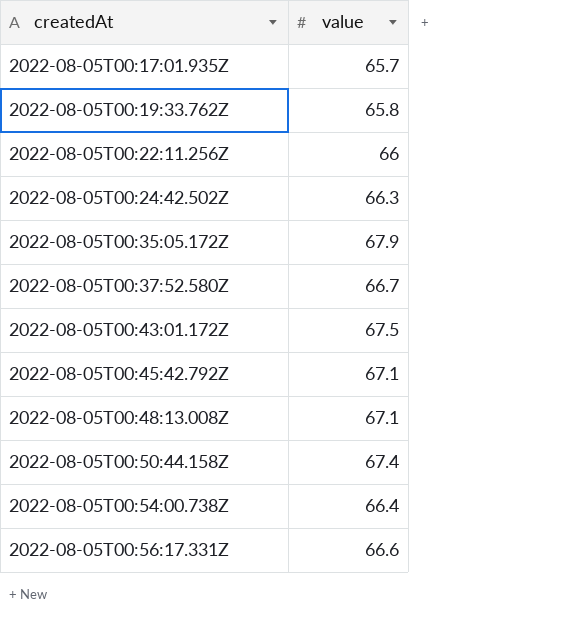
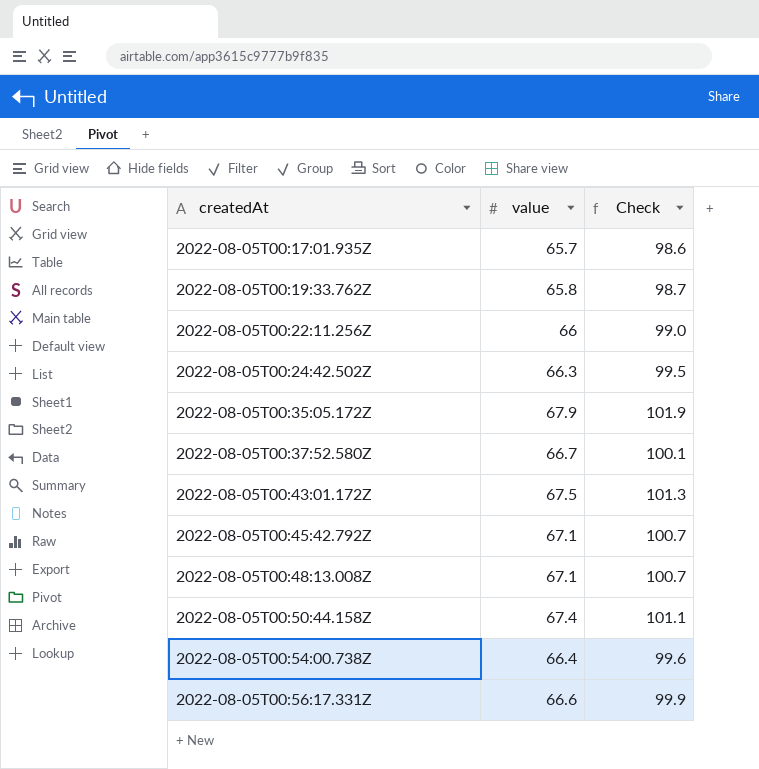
column Check | formula: none -> [value] * 1.5

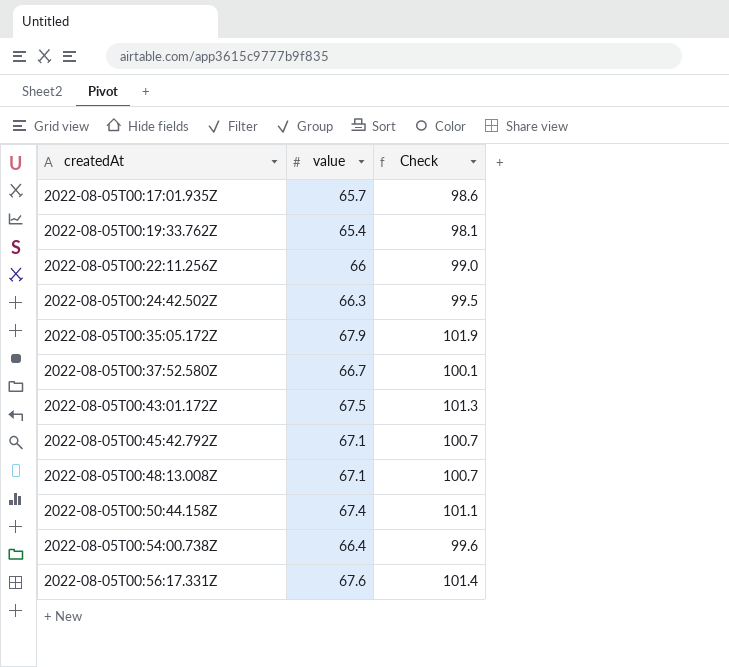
2022-08-05T00:19:33.762Z | value: 65.8 -> 65.4
2022-08-05T00:19:33.762Z | Check: 98.7 -> 98.1
2022-08-05T00:56:17.331Z | value: 66.6 -> 67.6
2022-08-05T00:56:17.331Z | Check: 99.9 -> 101.4

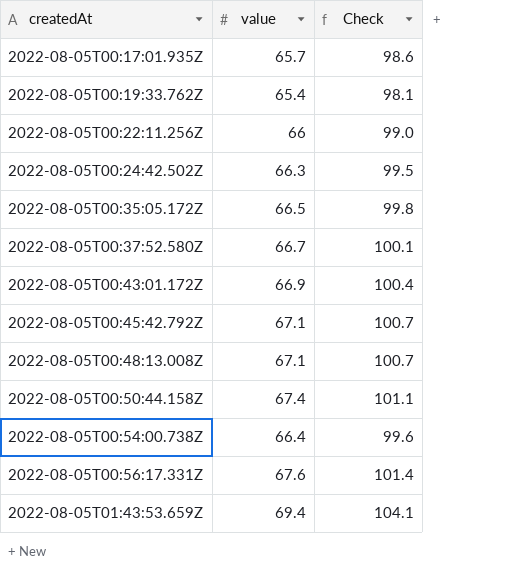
2022-08-05T00:35:05.172Z | value: 67.9 -> 66.5
2022-08-05T00:35:05.172Z | Check: 101.9 -> 99.8
2022-08-05T00:43:01.172Z | value: 67.5 -> 66.9
2022-08-05T00:43:01.172Z | Check: 101.3 -> 100.4
row 2022-08-05T01:43:53.659Z: none -> 69.4 | 104.1

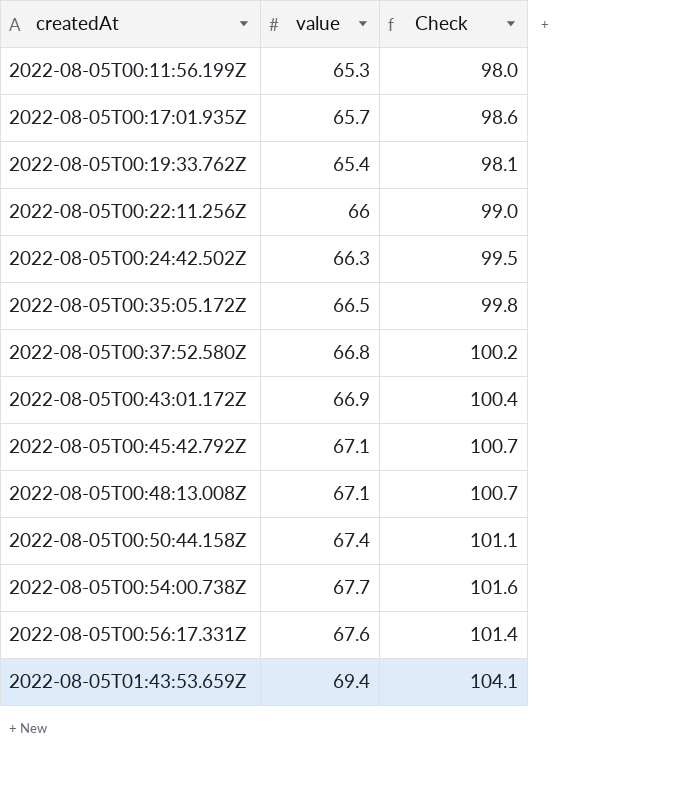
row 2022-08-05T00:11:56.199Z: none -> 65.3 | 98.0
2022-08-05T00:37:52.580Z | value: 66.7 -> 66.8
2022-08-05T00:37:52.580Z | Check: 100.1 -> 100.2
2022-08-05T00:54:00.738Z | value: 66.4 -> 67.7
2022-08-05T00:54:00.738Z | Check: 99.6 -> 101.6

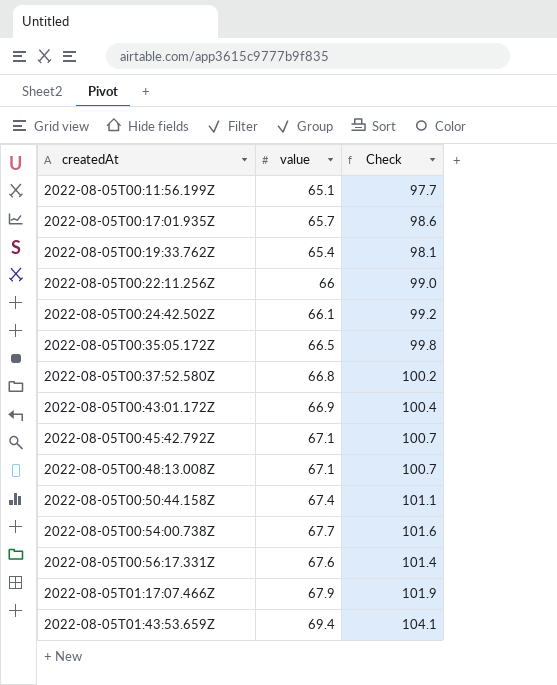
2022-08-05T00:11:56.199Z | value: 65.3 -> 65.1
2022-08-05T00:11:56.199Z | Check: 98.0 -> 97.7
2022-08-05T00:24:42.502Z | value: 66.3 -> 66.1
2022-08-05T00:24:42.502Z | Check: 99.5 -> 99.2
row 2022-08-05T01:17:07.466Z: none -> 67.9 | 101.9

